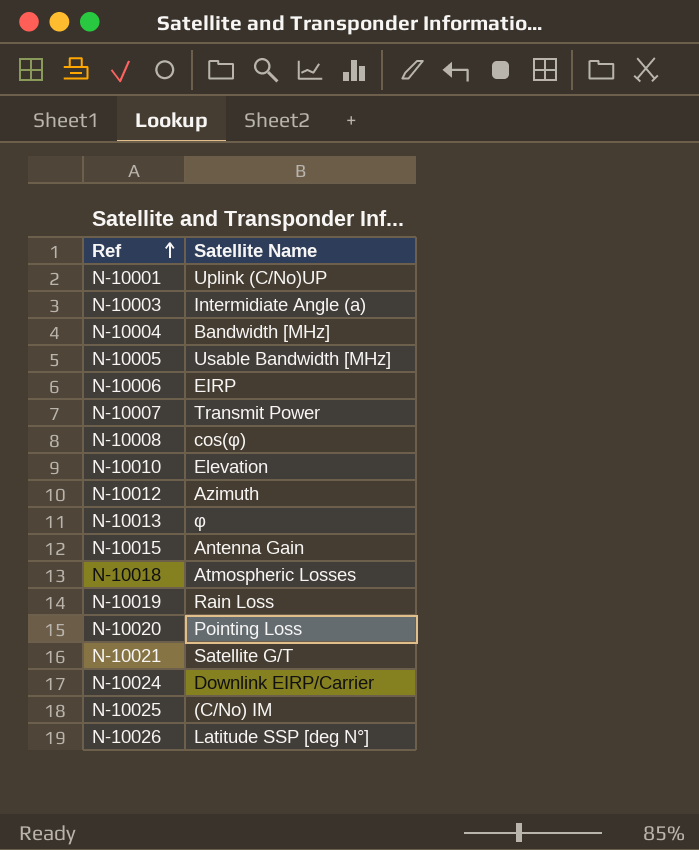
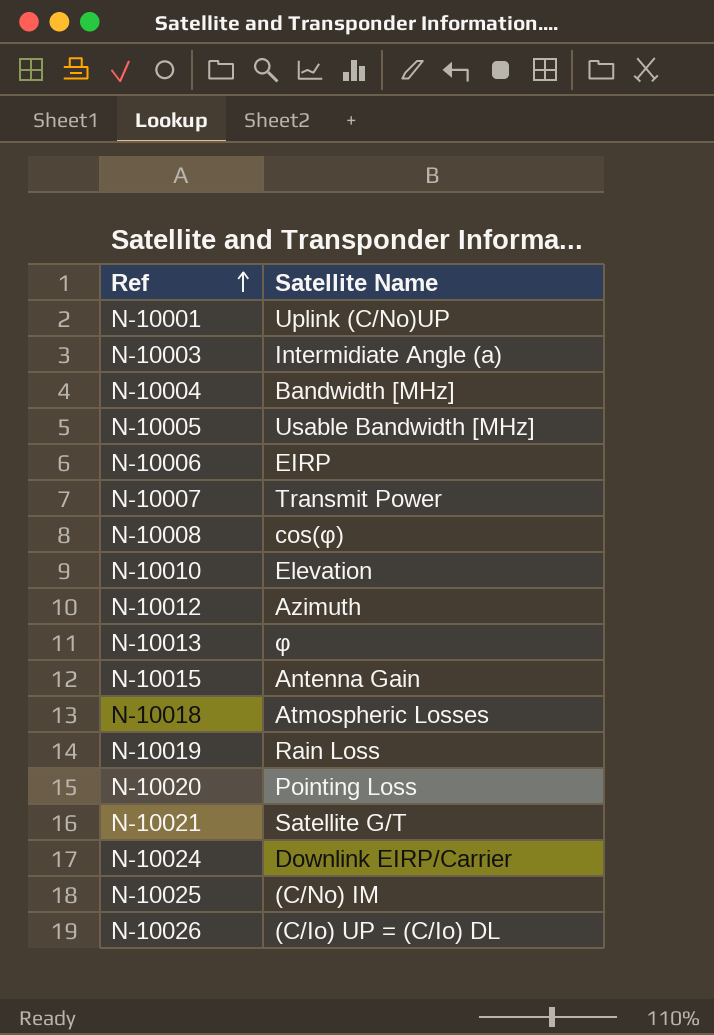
N-10026 | Satellite Name: Latitude SSP [deg N°] -> (C/Io) UP = (C/Io) DL

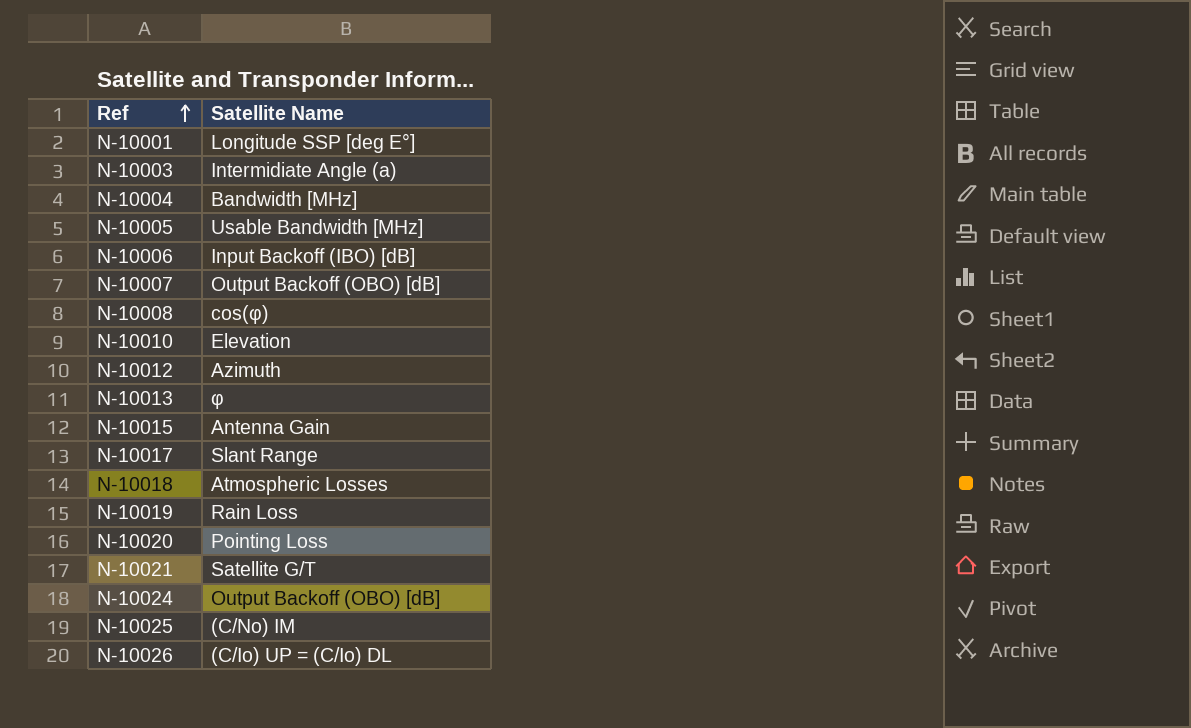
N-10001 | Satellite Name: Uplink (C/No)UP -> Longitude SSP [deg E°]
N-10006 | Satellite Name: EIRP -> Input Backoff (IBO) [dB]
N-10007 | Satellite Name: Transmit Power -> Output Backoff (OBO) [dB]
row N-10017: none -> Slant Range
N-10024 | Satellite Name: Downlink EIRP/Carrier -> Output Backoff (OBO) [dB]

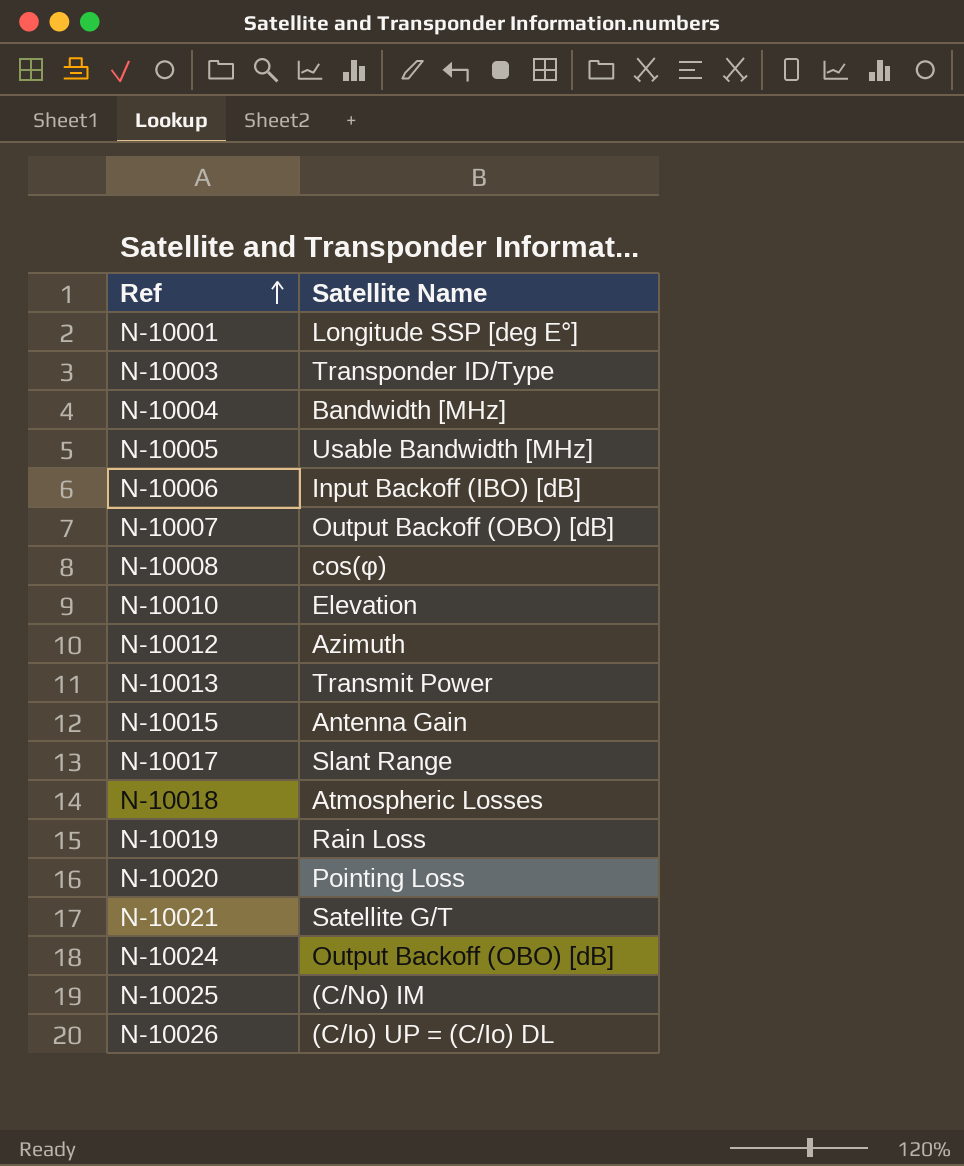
N-10003 | Satellite Name: Intermidiate Angle (a) -> Transponder ID/Type
N-10013 | Satellite Name: φ -> Transmit Power

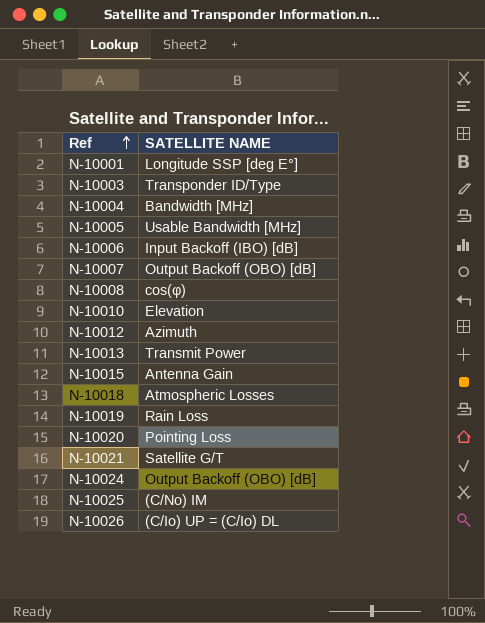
column name: Satellite Name -> SATELLITE NAME
row N-10017: Slant Range -> none

